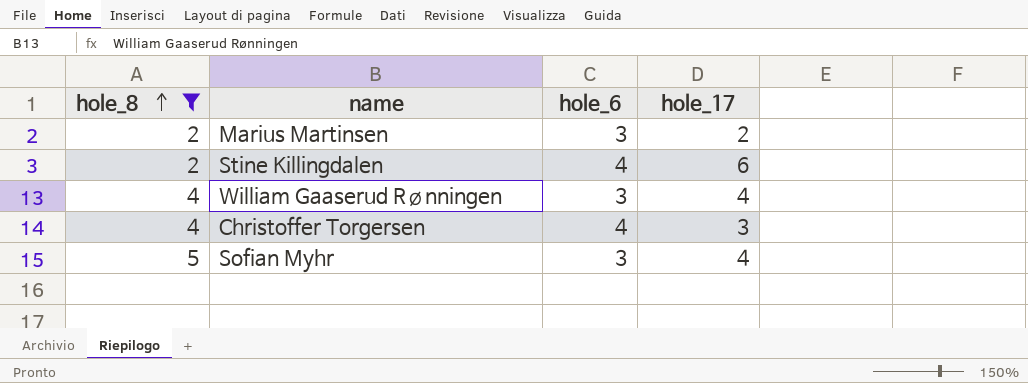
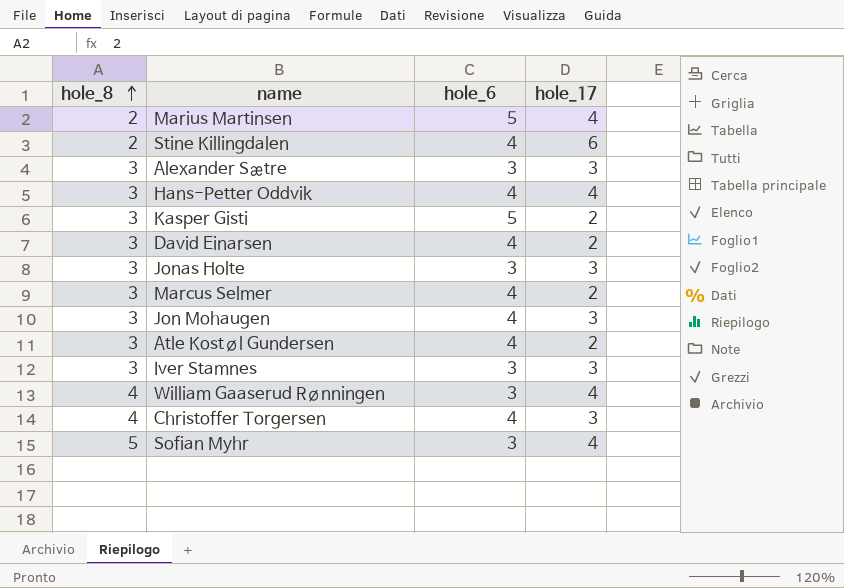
filter: hole_8 != 3 -> none
Marius Martinsen | hole_6: 3 -> 5
Marius Martinsen | hole_17: 2 -> 4

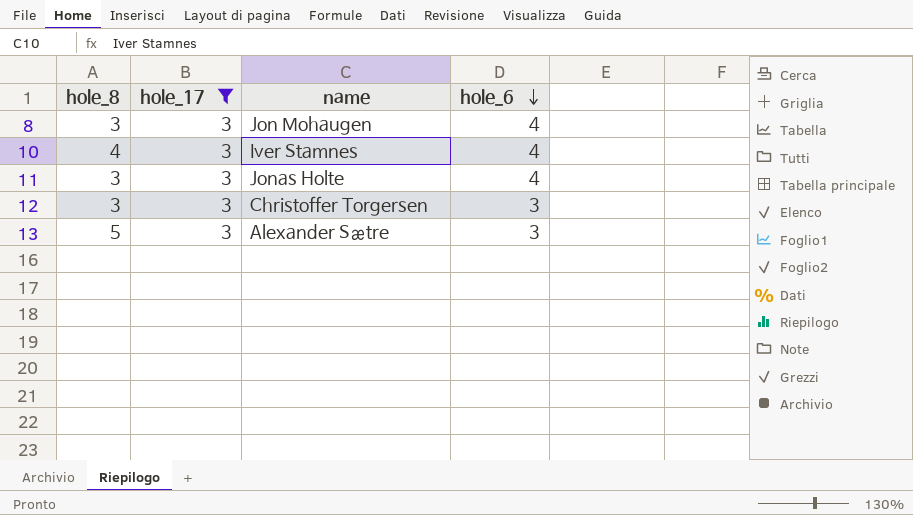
filter: none -> hole_17 = 3
row order: hole_8 ascending -> hole_6 descending
column hole_17 | position: 4 -> 2
Iver Stamnes | hole_8: 3 -> 4
Iver Stamnes | hole_6: 3 -> 4
Jonas Holte | hole_6: 3 -> 4
Christoffer Torgersen | hole_8: 4 -> 3
Christoffer Torgersen | hole_6: 4 -> 3
Alexander Sætre | hole_8: 3 -> 5

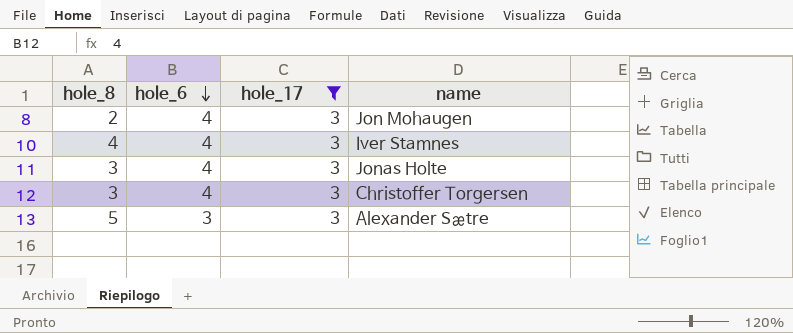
column hole_6 | position: 4 -> 2
Jon Mohaugen | hole_8: 3 -> 2
Christoffer Torgersen | hole_6: 3 -> 4

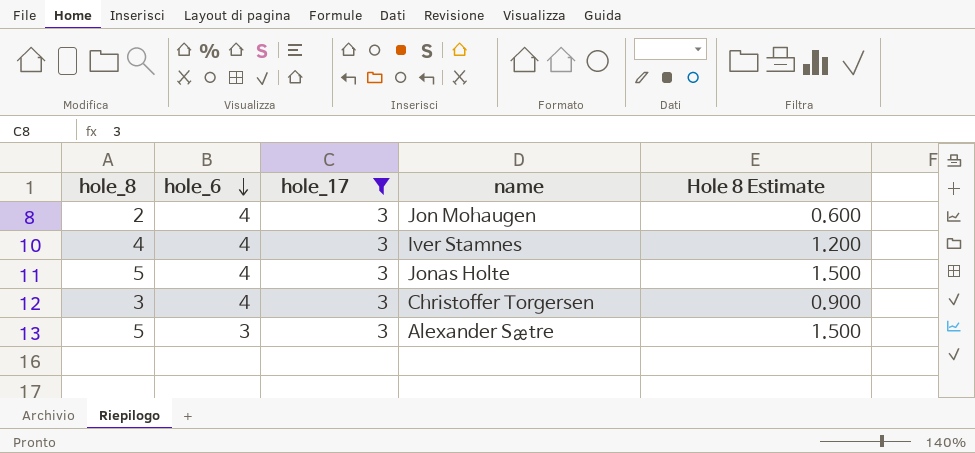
column Hole 8 Estimate | formula: none -> [hole_8] * 0.3
Jonas Holte | hole_8: 3 -> 5

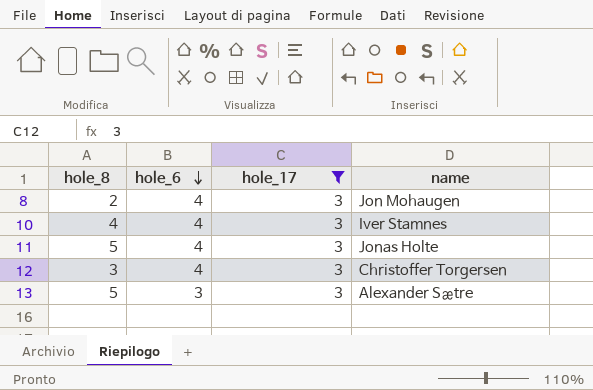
column Hole 8 Estimate | formula: [hole_8] * 0.3 -> none

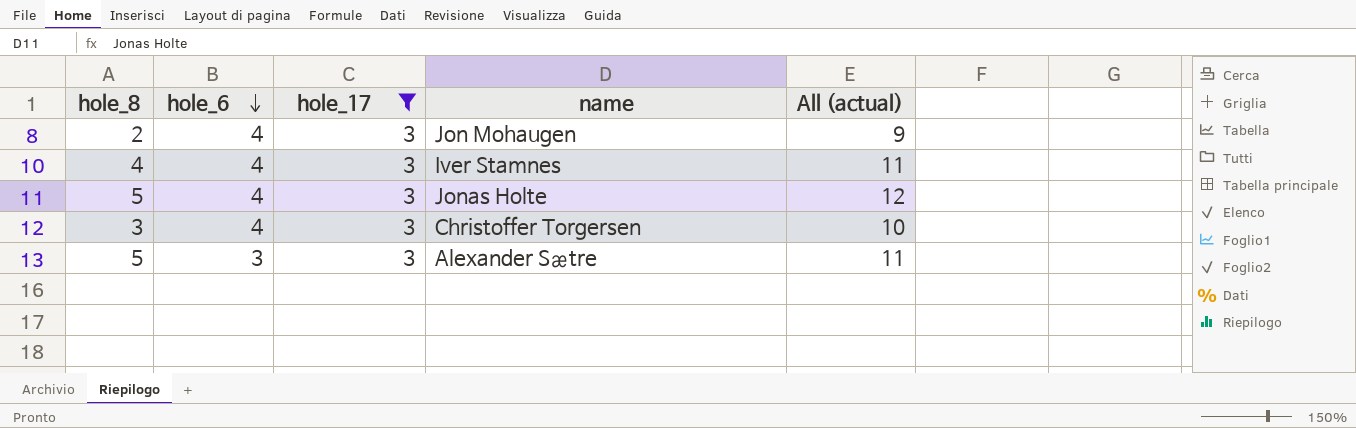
column All (actual) | formula: none -> [hole_8] + [hole_6] + [hole_17]

